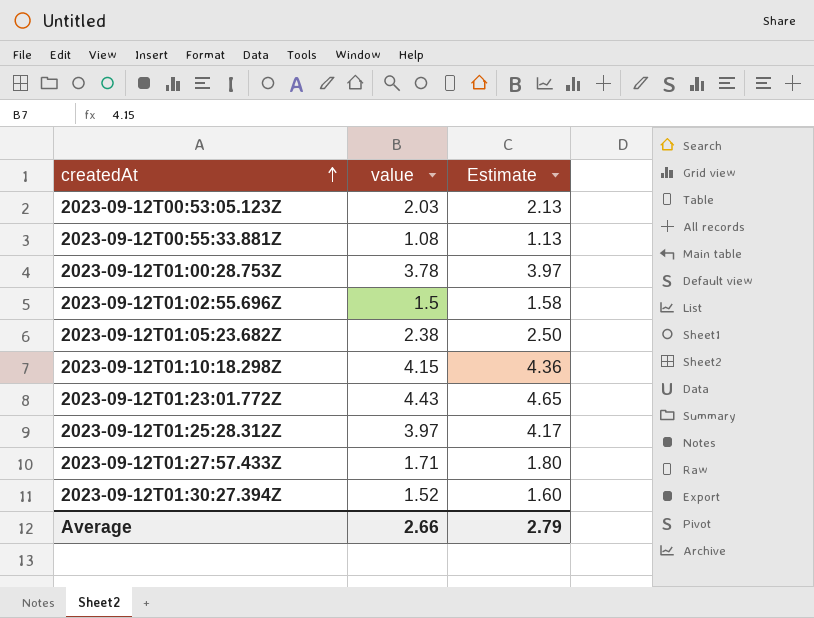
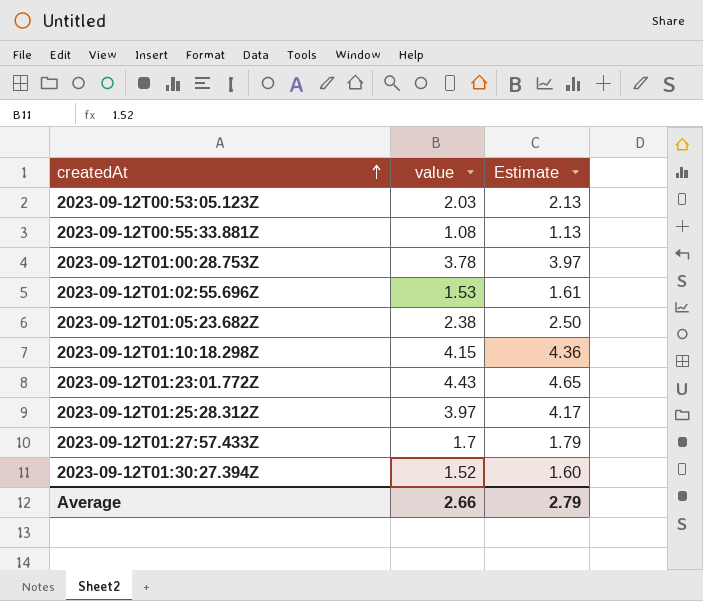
2023-09-12T01:02:55.696Z | value: 1.5 -> 1.53
2023-09-12T01:02:55.696Z | Estimate: 1.58 -> 1.61
2023-09-12T01:27:57.433Z | value: 1.71 -> 1.7
2023-09-12T01:27:57.433Z | Estimate: 1.80 -> 1.79

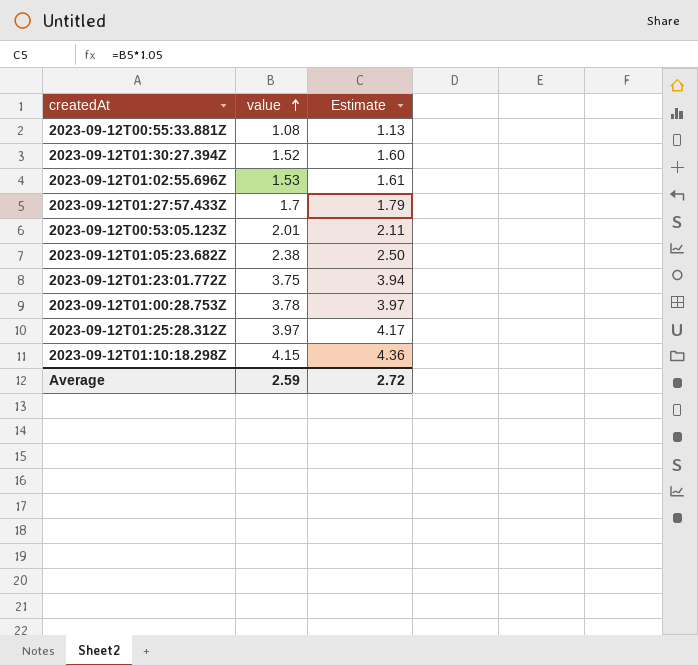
row order: createdAt ascending -> value ascending
2023-09-12T00:53:05.123Z | value: 2.03 -> 2.01
2023-09-12T00:53:05.123Z | Estimate: 2.13 -> 2.11
2023-09-12T01:23:01.772Z | value: 4.43 -> 3.75
2023-09-12T01:23:01.772Z | Estimate: 4.65 -> 3.94
Average | value: 2.66 -> 2.59
Average | Estimate: 2.79 -> 2.72

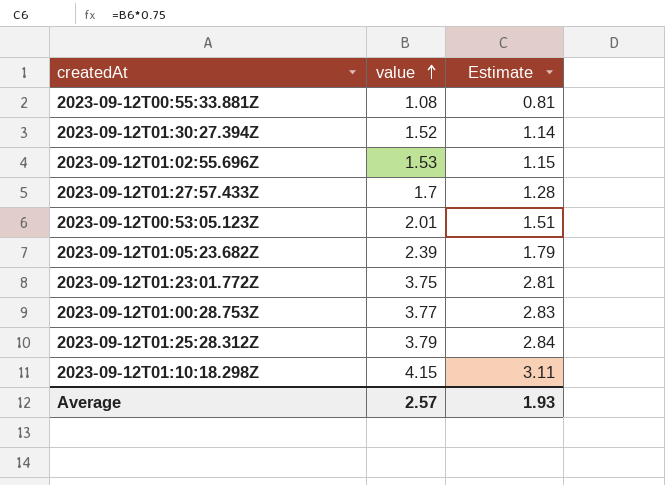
column Estimate | formula: [value] * 1.05 -> [value] * 0.75
2023-09-12T01:05:23.682Z | value: 2.38 -> 2.39
2023-09-12T01:00:28.753Z | value: 3.78 -> 3.77
2023-09-12T01:25:28.312Z | value: 3.97 -> 3.79
Average | value: 2.59 -> 2.57
Average | Estimate: 2.72 -> 1.93

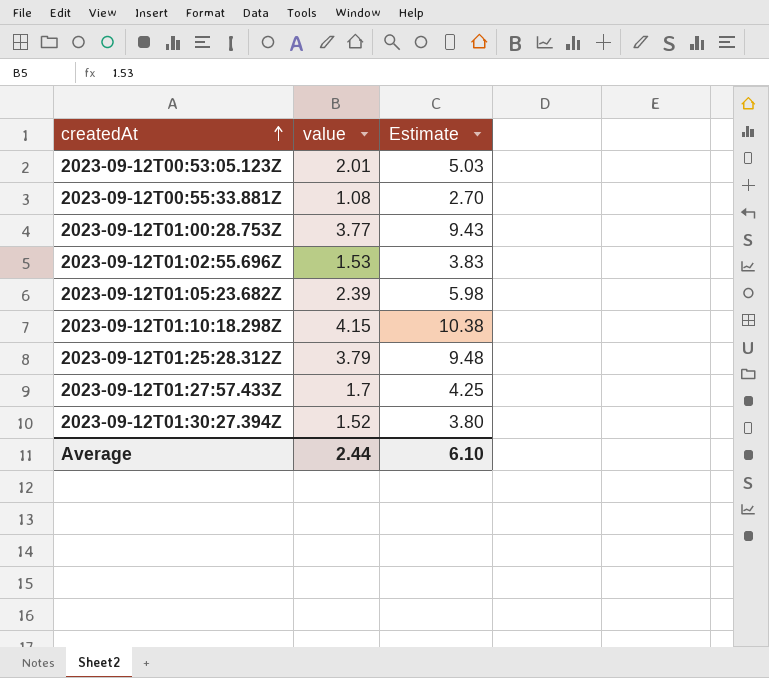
row order: value ascending -> createdAt ascending
column Estimate | formula: [value] * 0.75 -> [value] * 2.5
row 2023-09-12T01:23:01.772Z: 3.75 | 2.81 -> none
Average | value: 2.57 -> 2.44
Average | Estimate: 1.93 -> 6.10

